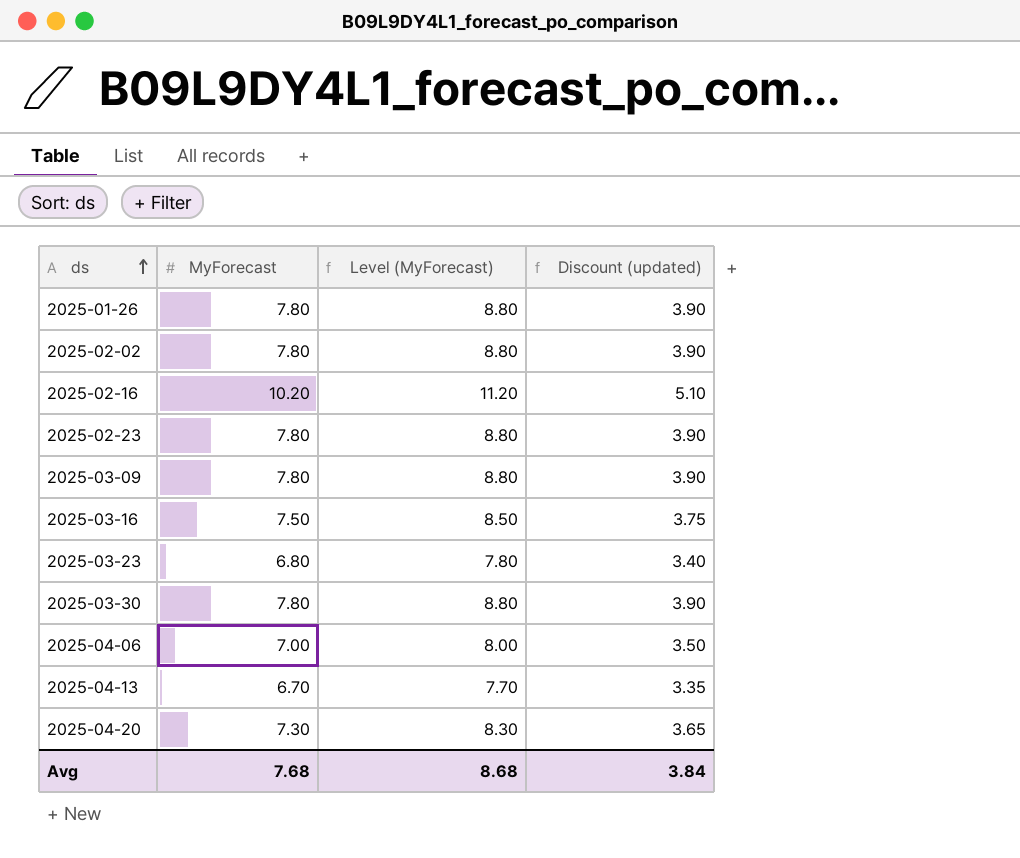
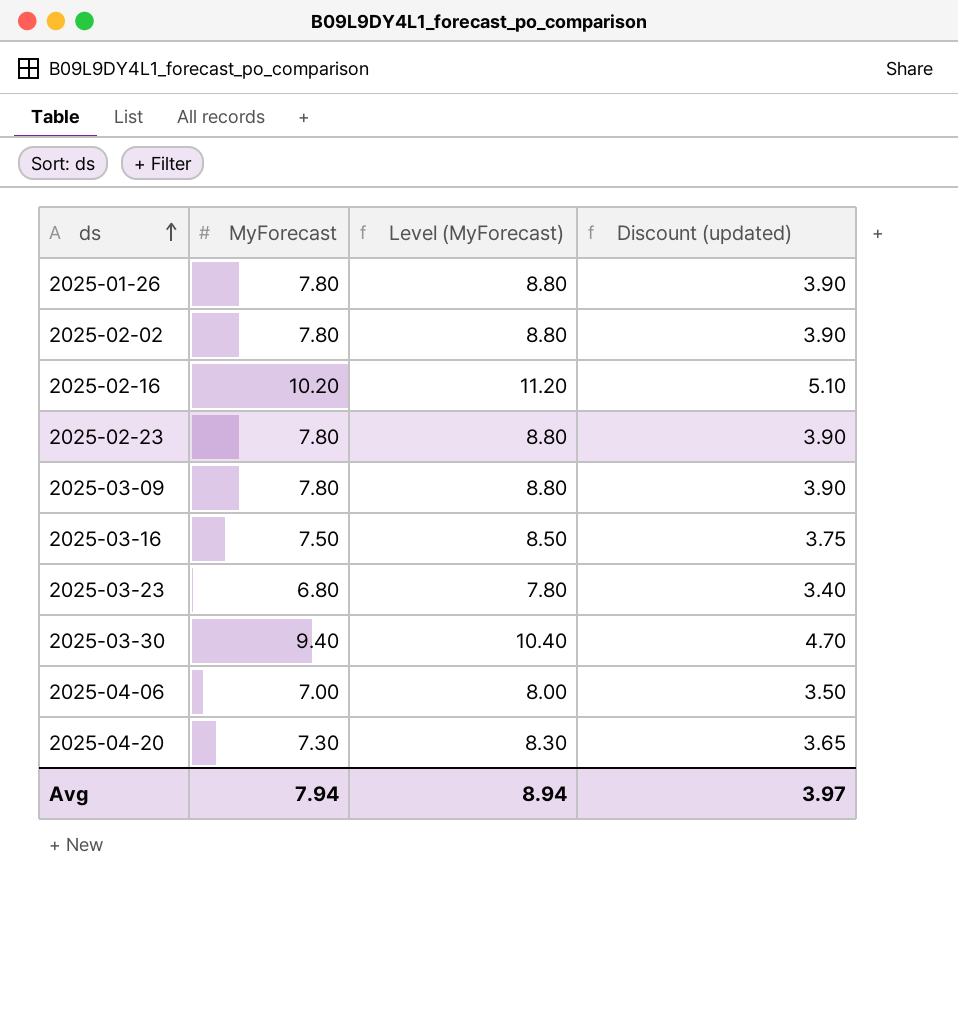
row 2025-04-13: 6.70 | 7.70 | 3.35 -> none
2025-03-30 | MyForecast: 7.80 -> 9.40
2025-03-30 | Level (MyForecast): 8.80 -> 10.40
2025-03-30 | Discount (updated): 3.90 -> 4.70
Avg | MyForecast: 7.68 -> 7.94
Avg | Level (MyForecast): 8.68 -> 8.94
Avg | Discount (updated): 3.84 -> 3.97

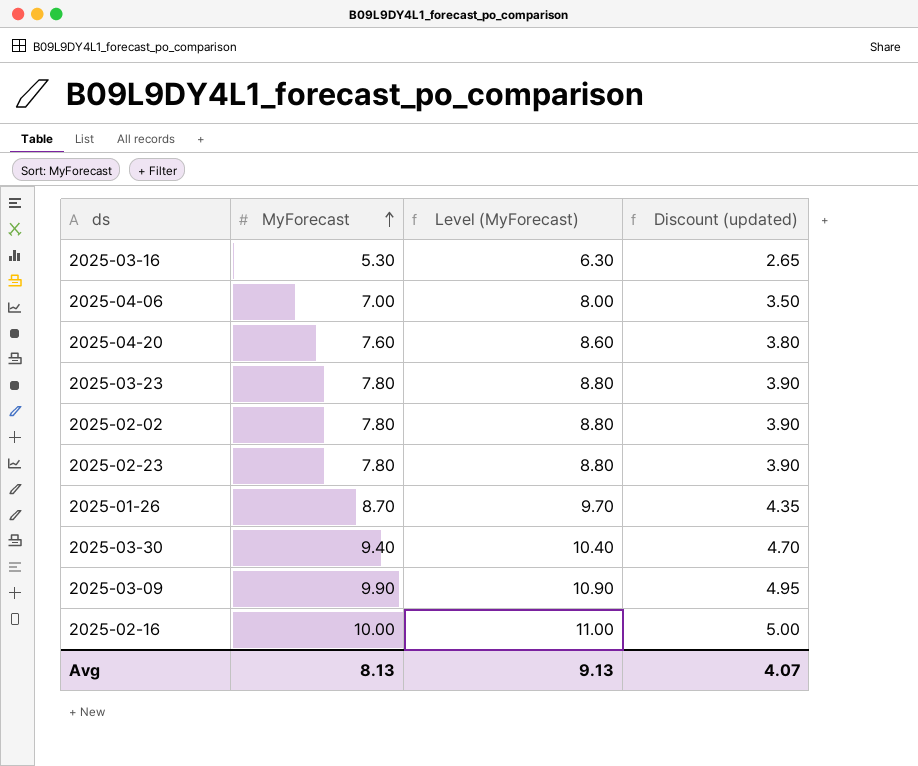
row order: ds ascending -> MyForecast ascending
2025-03-16 | MyForecast: 7.50 -> 5.30
2025-03-16 | Level (MyForecast): 8.50 -> 6.30
2025-03-16 | Discount (updated): 3.75 -> 2.65
2025-04-20 | MyForecast: 7.30 -> 7.60
2025-04-20 | Level (MyForecast): 8.30 -> 8.60
2025-04-20 | Discount (updated): 3.65 -> 3.80
2025-03-23 | MyForecast: 6.80 -> 7.80
2025-03-23 | Level (MyForecast): 7.80 -> 8.80
2025-03-23 | Discount (updated): 3.40 -> 3.90
2025-01-26 | MyForecast: 7.80 -> 8.70
2025-01-26 | Level (MyForecast): 8.80 -> 9.70
2025-01-26 | Discount (updated): 3.90 -> 4.35
2025-03-09 | MyForecast: 7.80 -> 9.90
2025-03-09 | Level (MyForecast): 8.80 -> 10.90
2025-03-09 | Discount (updated): 3.90 -> 4.95
2025-02-16 | MyForecast: 10.20 -> 10.00
2025-02-16 | Level (MyForecast): 11.20 -> 11.00
2025-02-16 | Discount (updated): 5.10 -> 5.00
Avg | MyForecast: 7.94 -> 8.13
Avg | Level (MyForecast): 8.94 -> 9.13
Avg | Discount (updated): 3.97 -> 4.07

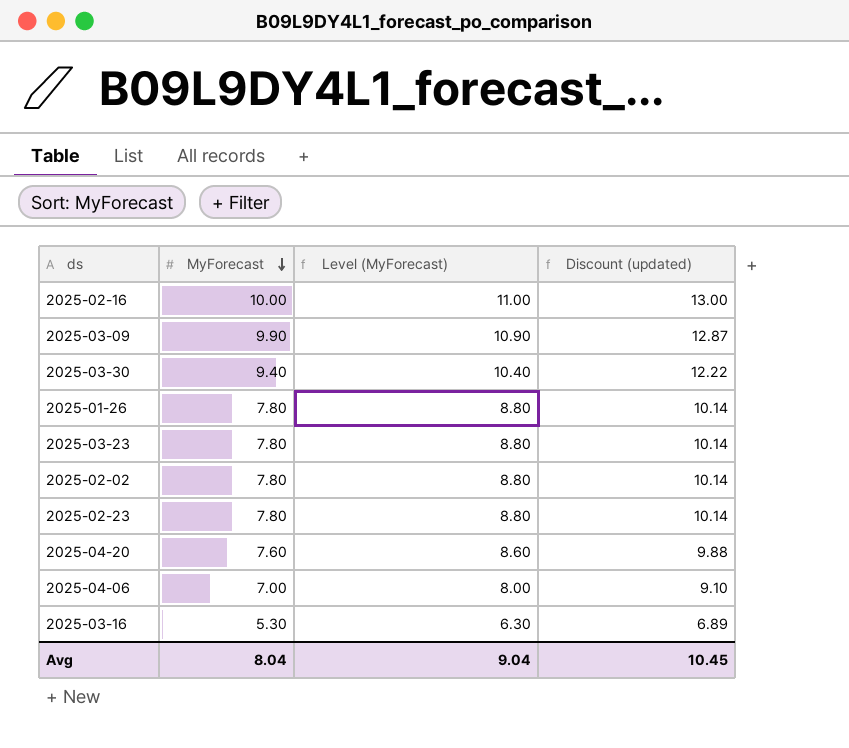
row order: MyForecast ascending -> MyForecast descending
column Discount (updated) | formula: [MyForecast] * 0.5 -> [MyForecast] * 1.3
2025-01-26 | MyForecast: 8.70 -> 7.80
2025-01-26 | Level (MyForecast): 9.70 -> 8.80
Avg | MyForecast: 8.13 -> 8.04
Avg | Level (MyForecast): 9.13 -> 9.04
Avg | Discount (updated): 4.07 -> 10.45

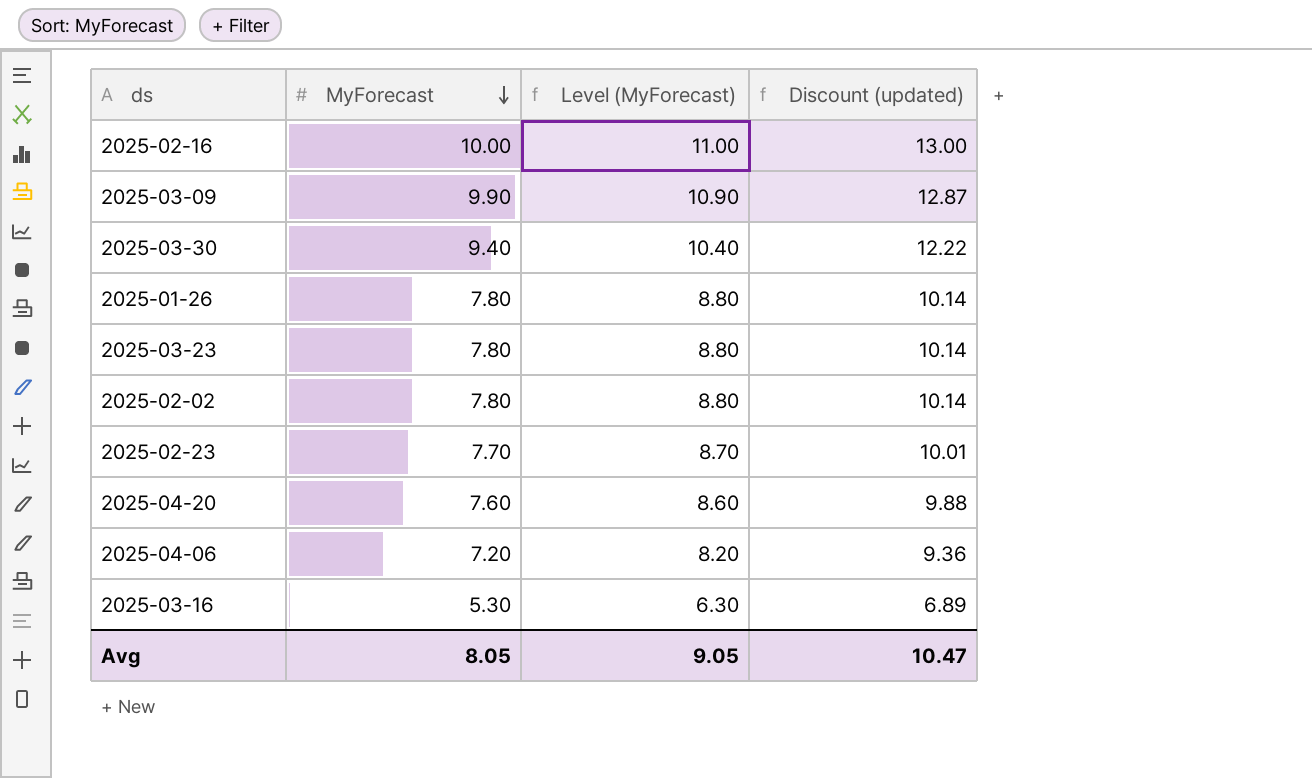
2025-02-23 | MyForecast: 7.80 -> 7.70
2025-02-23 | Level (MyForecast): 8.80 -> 8.70
2025-02-23 | Discount (updated): 10.14 -> 10.01
2025-04-06 | MyForecast: 7.00 -> 7.20
2025-04-06 | Level (MyForecast): 8.00 -> 8.20
2025-04-06 | Discount (updated): 9.10 -> 9.36
Avg | MyForecast: 8.04 -> 8.05
Avg | Level (MyForecast): 9.04 -> 9.05
Avg | Discount (updated): 10.45 -> 10.47

